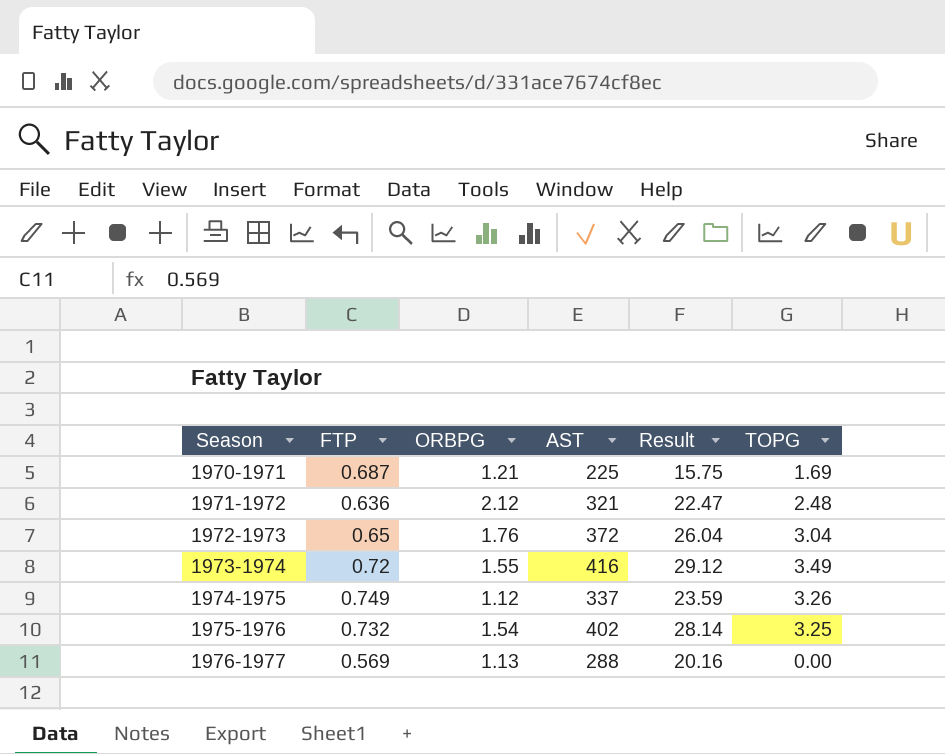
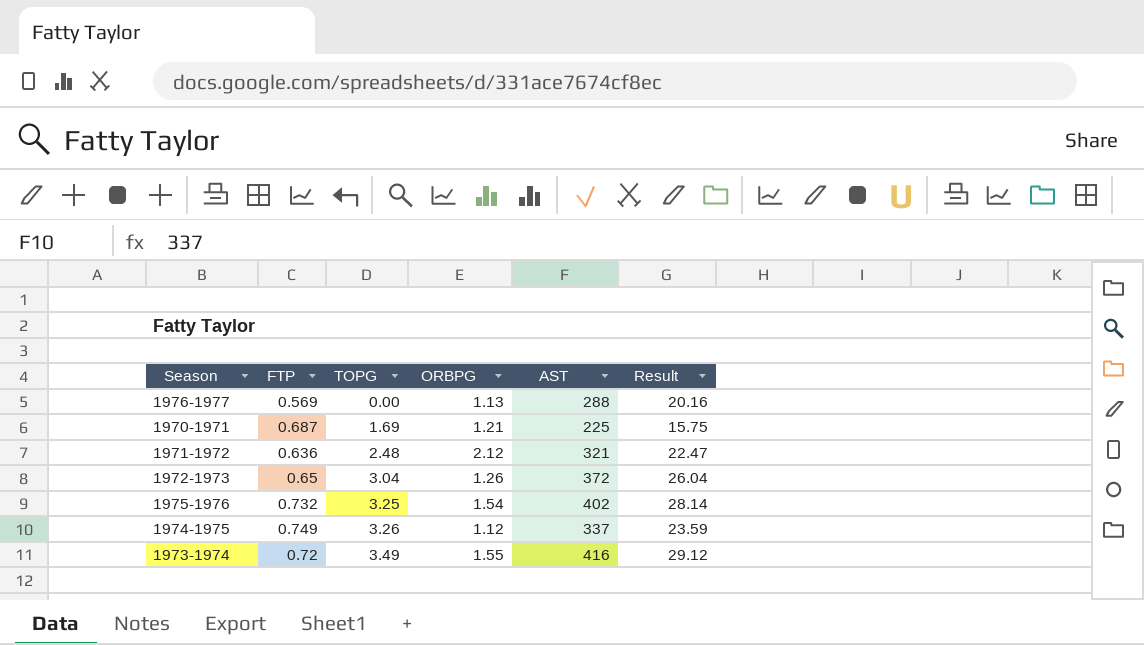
row order: Season ascending -> TOPG ascending
column TOPG | position: 6 -> 3
1972-1973 | ORBPG: 1.76 -> 1.26

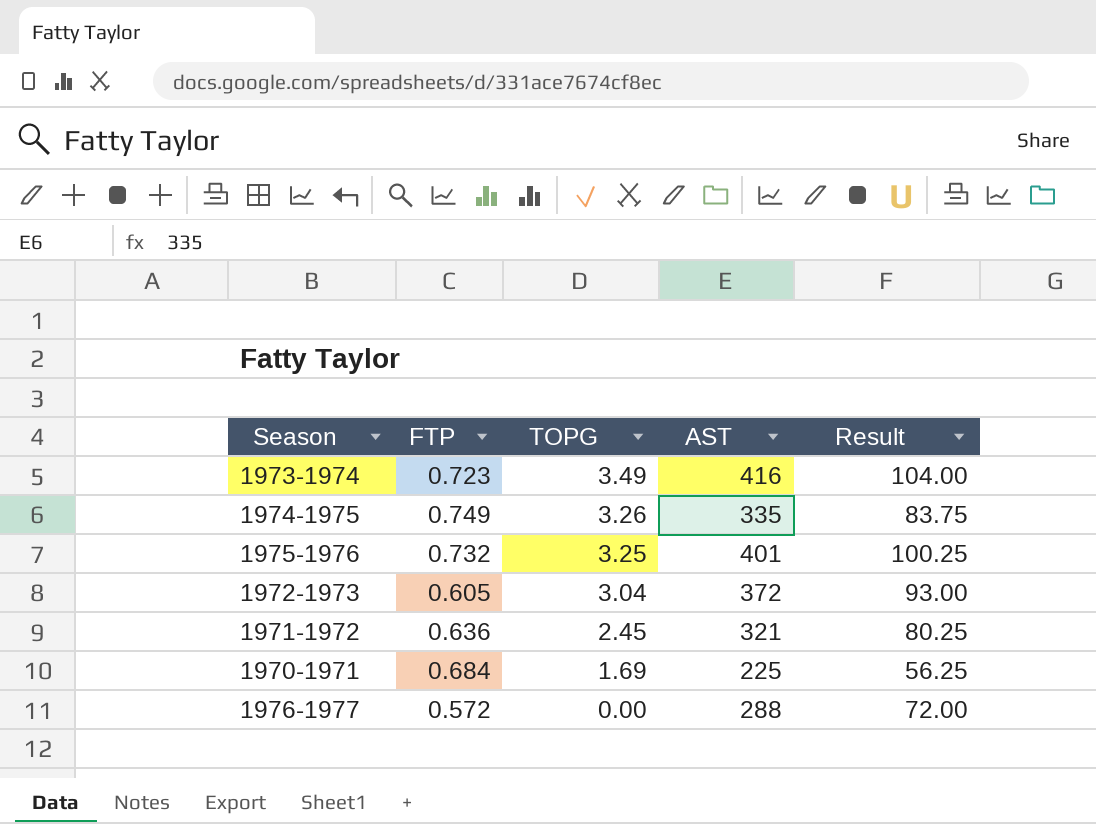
row order: TOPG ascending -> TOPG descending
column ORBPG | position: 4 -> none
column Result | formula: [AST] * 0.07 -> [AST] * 0.25
1973-1974 | FTP: 0.72 -> 0.723
1974-1975 | AST: 337 -> 335
1975-1976 | AST: 402 -> 401
1972-1973 | FTP: 0.65 -> 0.605
1971-1972 | TOPG: 2.48 -> 2.45
1970-1971 | FTP: 0.687 -> 0.684
1976-1977 | FTP: 0.569 -> 0.572

